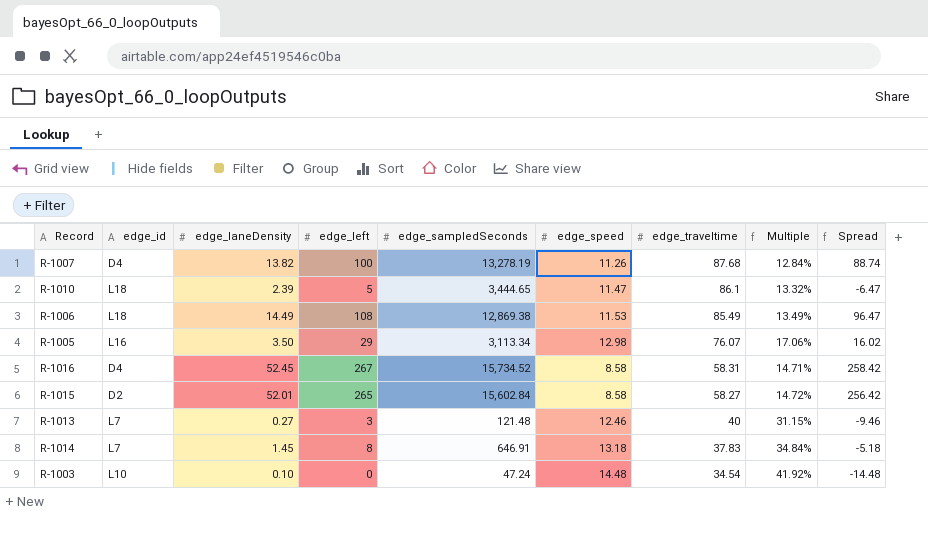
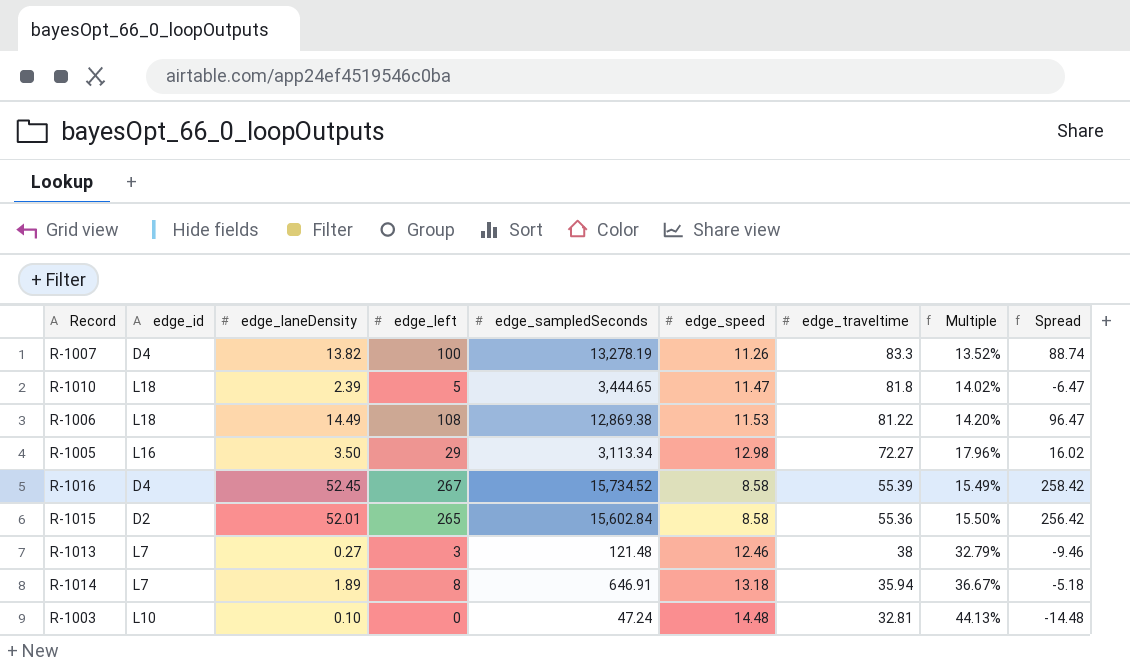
R-1007 | edge_traveltime: 87.68 -> 83.3
R-1007 | Multiple: 12.84% -> 13.52%
R-1010 | edge_traveltime: 86.1 -> 81.8
R-1010 | Multiple: 13.32% -> 14.02%
R-1006 | edge_traveltime: 85.49 -> 81.22
R-1006 | Multiple: 13.49% -> 14.20%
R-1005 | edge_traveltime: 76.07 -> 72.27
R-1005 | Multiple: 17.06% -> 17.96%
R-1016 | edge_traveltime: 58.31 -> 55.39
R-1016 | Multiple: 14.71% -> 15.49%
R-1015 | edge_traveltime: 58.27 -> 55.36
R-1015 | Multiple: 14.72% -> 15.50%
R-1013 | edge_traveltime: 40 -> 38
R-1013 | Multiple: 31.15% -> 32.79%
R-1014 | edge_laneDensity: 1.45 -> 1.89
R-1014 | edge_traveltime: 37.83 -> 35.94
R-1014 | Multiple: 34.84% -> 36.67%
R-1003 | edge_traveltime: 34.54 -> 32.81
R-1003 | Multiple: 41.92% -> 44.13%

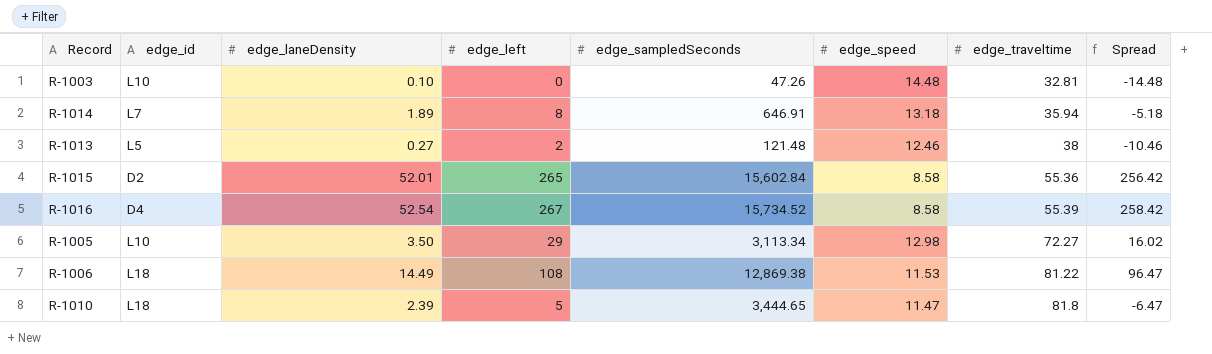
row order: edge_traveltime descending -> edge_traveltime ascending
column Multiple | formula: [edge_speed] / [edge_traveltime] -> none
row R-1007: D4 | 13.82 | 100 | 13,278.19 | 11.26 | 83.3 | 13.52% | 88.74 -> none
R-1003 | edge_sampledSeconds: 47.24 -> 47.26
R-1013 | edge_id: L7 -> L5
R-1013 | edge_left: 3 -> 2
R-1013 | Spread: -9.46 -> -10.46
R-1016 | edge_laneDensity: 52.45 -> 52.54
R-1005 | edge_id: L16 -> L10

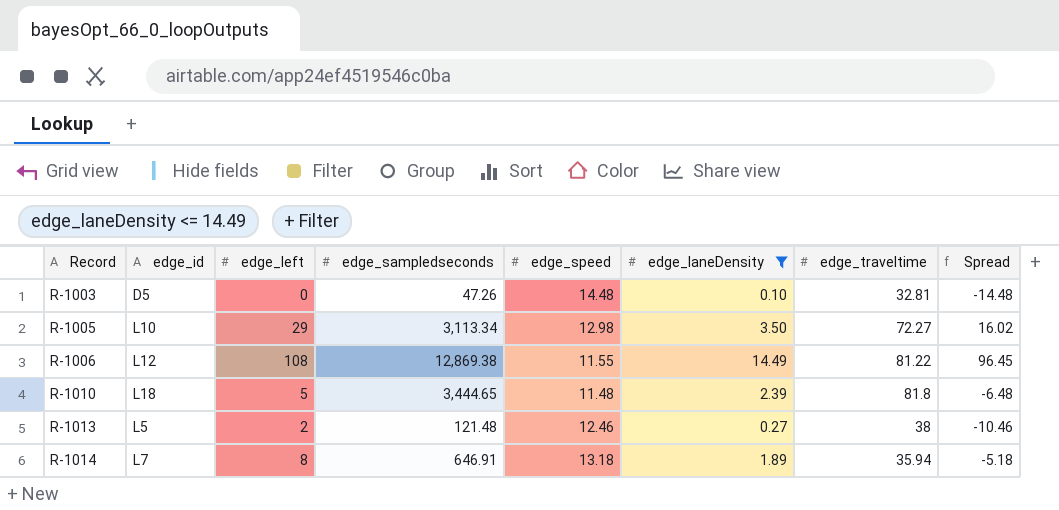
filter: none -> edge_laneDensity <= 14.49
row order: edge_traveltime ascending -> Record ascending
column name: edge_sampledSeconds -> edge_sampledseconds
column edge_laneDensity | position: 3 -> 6
R-1003 | edge_id: L10 -> D5
R-1006 | edge_id: L18 -> L12
R-1006 | edge_speed: 11.53 -> 11.55
R-1006 | Spread: 96.47 -> 96.45
R-1010 | edge_speed: 11.47 -> 11.48
R-1010 | Spread: -6.47 -> -6.48

